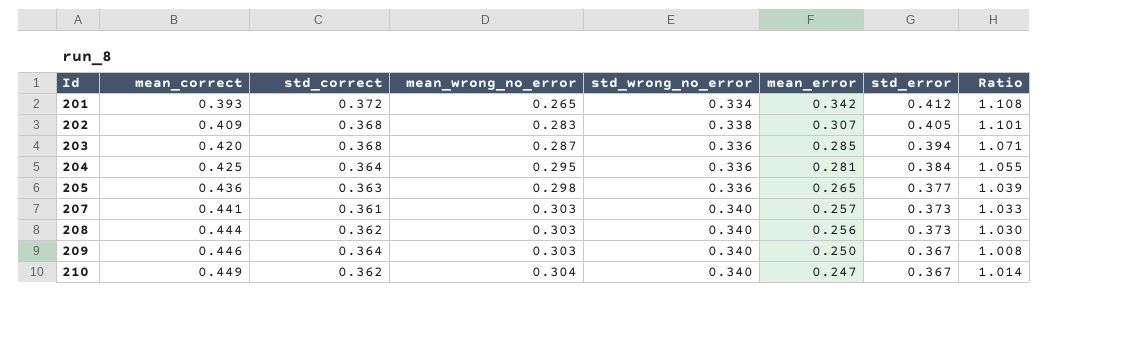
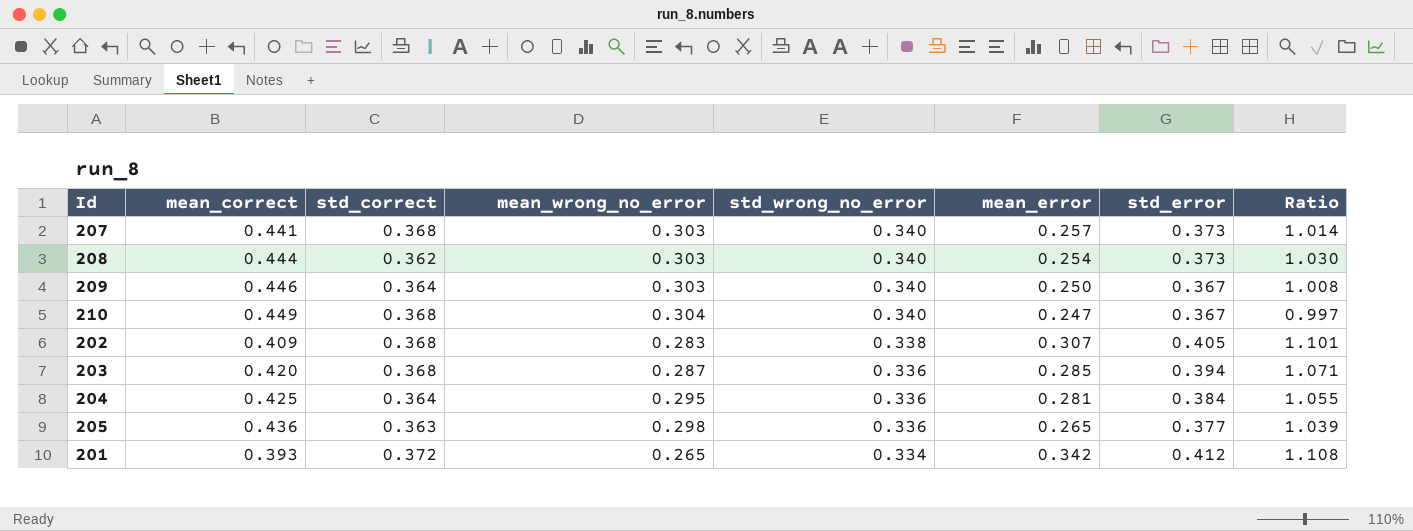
row order: Id ascending -> std_wrong_no_error descending
207 | std_correct: 0.361 -> 0.368
207 | Ratio: 1.033 -> 1.014
208 | mean_error: 0.256 -> 0.254
210 | std_correct: 0.362 -> 0.368
210 | Ratio: 1.014 -> 0.997

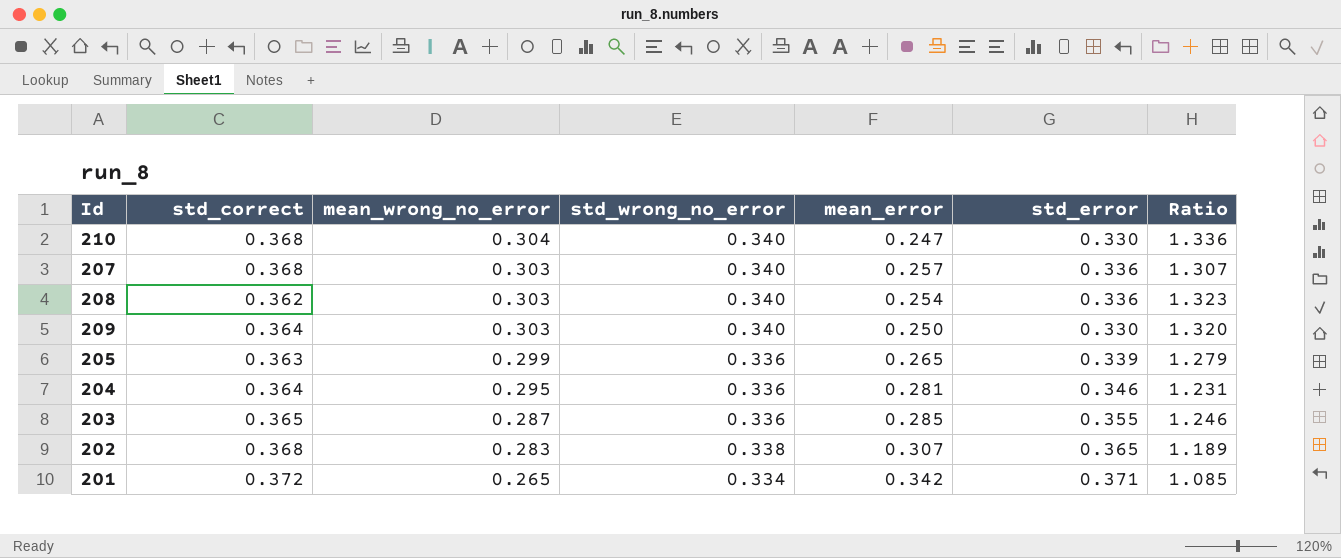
row order: std_wrong_no_error descending -> mean_wrong_no_error descending
column mean_correct | position: 2 -> none
column Ratio | formula: [std_error] / [std_correct] -> [std_error] / [mean_error]
210 | std_error: 0.367 -> 0.330
207 | std_error: 0.373 -> 0.336
208 | std_error: 0.373 -> 0.336
209 | std_error: 0.367 -> 0.330
205 | mean_wrong_no_error: 0.298 -> 0.299
205 | std_error: 0.377 -> 0.339
204 | std_error: 0.384 -> 0.346
203 | std_correct: 0.368 -> 0.365
203 | std_error: 0.394 -> 0.355
202 | std_error: 0.405 -> 0.365
201 | std_error: 0.412 -> 0.371

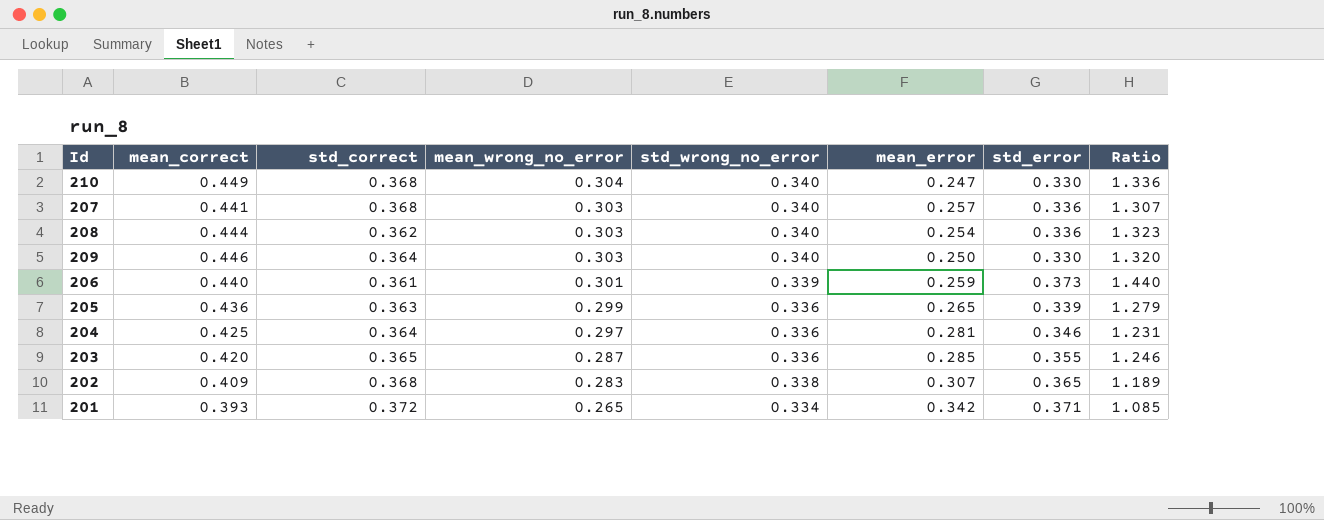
column mean_correct | position: none -> 2
row 206: none -> 0.440 | 0.361 | 0.301 | 0.339 | 0.259 | 0.373 | 1.440
204 | mean_wrong_no_error: 0.295 -> 0.297

